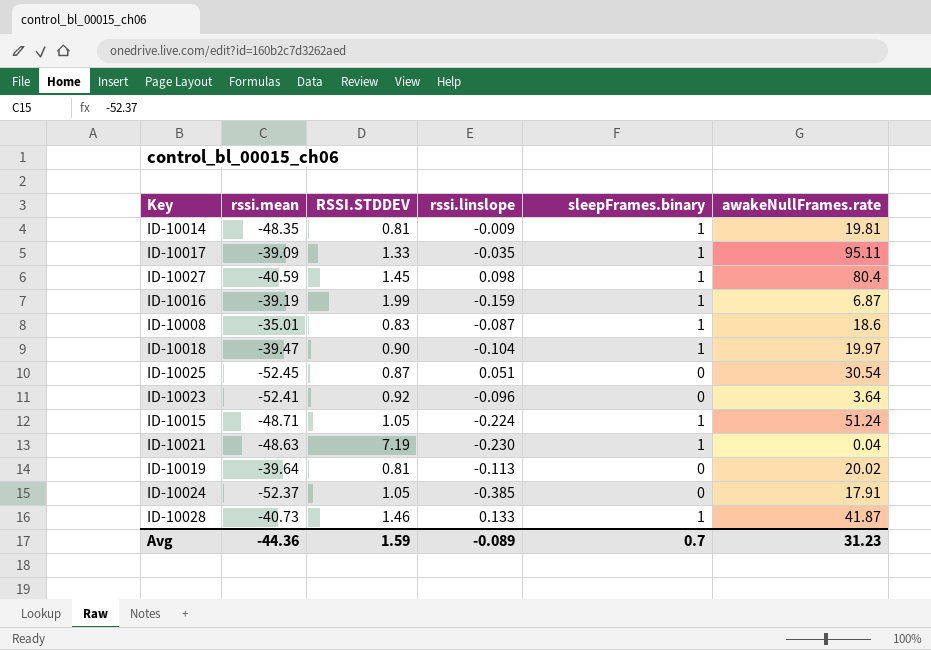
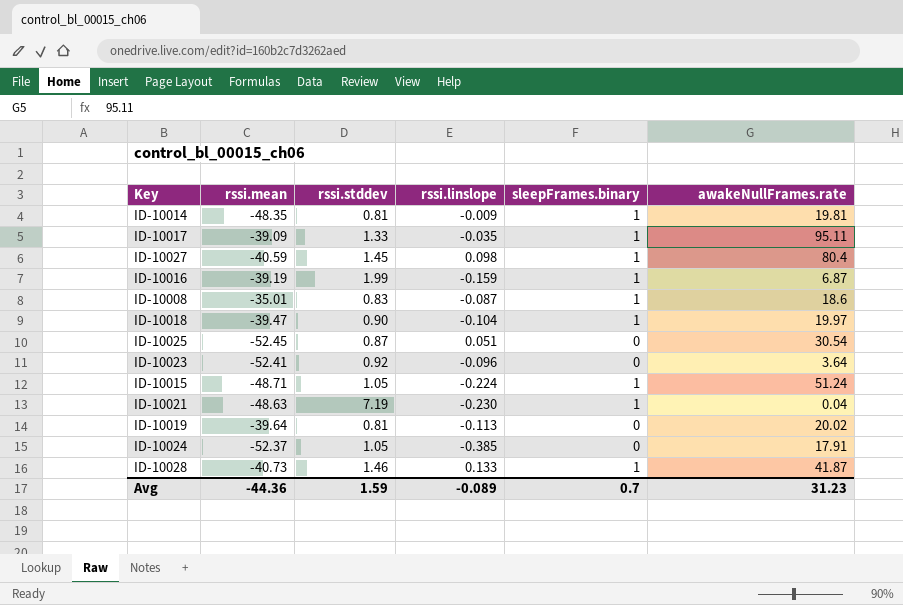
column name: RSSI.STDDEV -> rssi.stddev

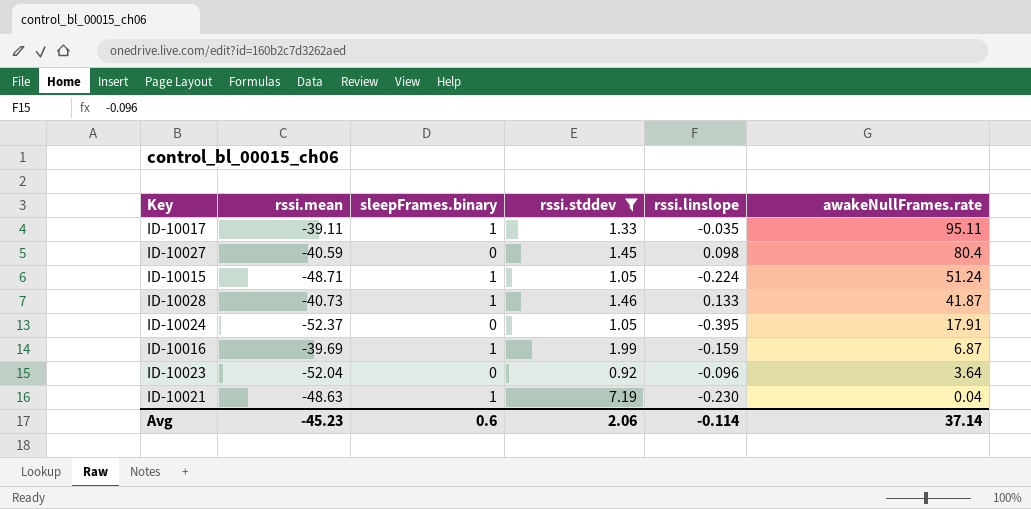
filter: none -> rssi.stddev >= 0.92
row order: none -> awakeNullFrames.rate descending
column sleepFrames.binary | position: 5 -> 3
ID-10017 | rssi.mean: -39.09 -> -39.11
ID-10027 | sleepFrames.binary: 1 -> 0
ID-10024 | rssi.linslope: -0.385 -> -0.395
ID-10016 | rssi.mean: -39.19 -> -39.69
ID-10023 | rssi.mean: -52.41 -> -52.04
Avg | rssi.mean: -44.36 -> -45.23
Avg | sleepFrames.binary: 0.7 -> 0.6
Avg | rssi.stddev: 1.59 -> 2.06
Avg | rssi.linslope: -0.089 -> -0.114
Avg | awakeNullFrames.rate: 31.23 -> 37.14

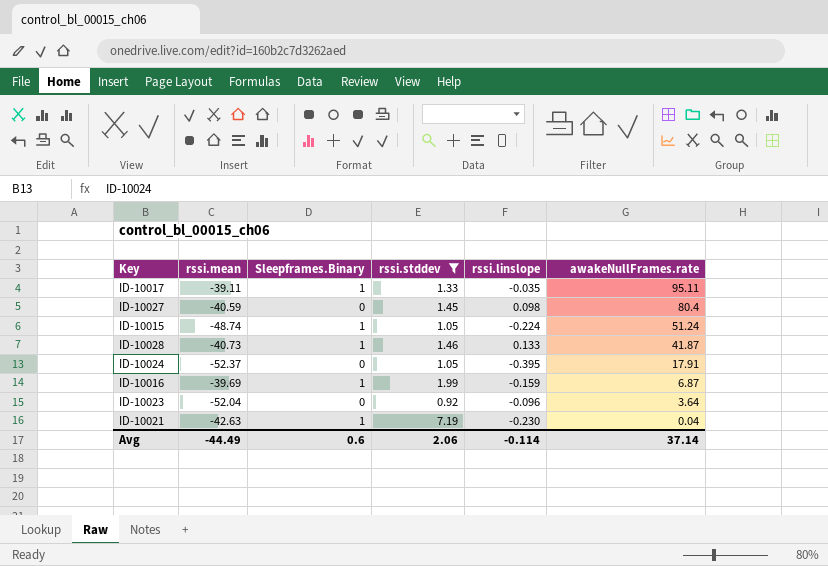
column name: sleepFrames.binary -> Sleepframes.Binary
ID-10015 | rssi.mean: -48.71 -> -48.74
ID-10021 | rssi.mean: -48.63 -> -42.63
Avg | rssi.mean: -45.23 -> -44.49

